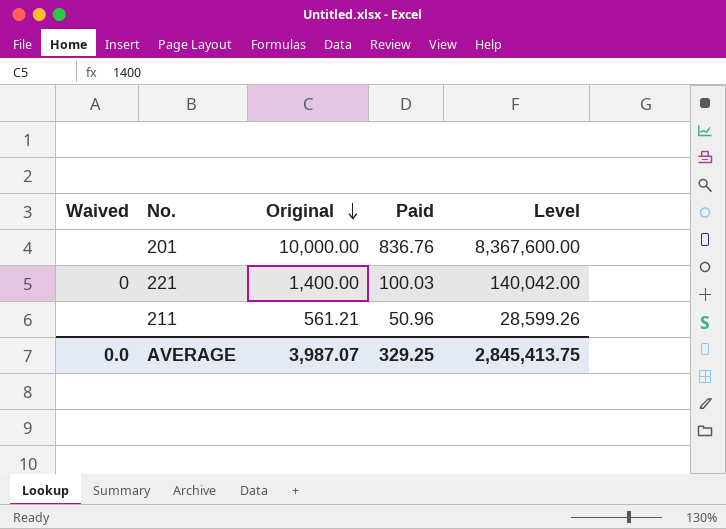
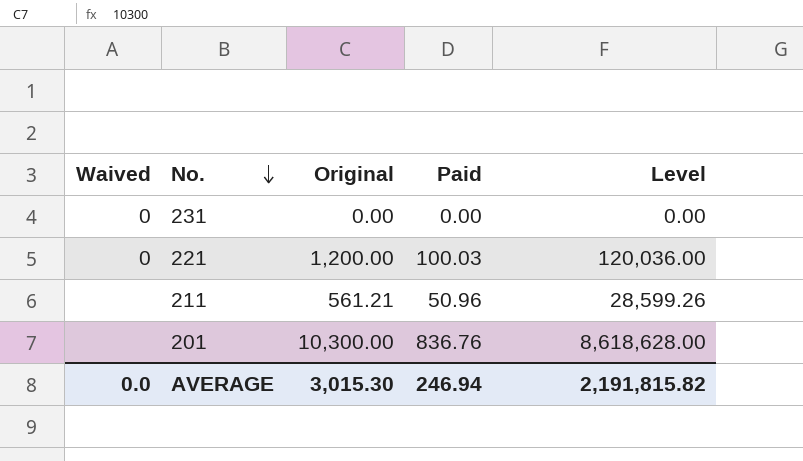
row order: Original descending -> No. descending
row 231: none -> 0 | 0.00 | 0.00 | 0.00
221 | Original: 1,400.00 -> 1,200.00
221 | Level: 140,042.00 -> 120,036.00
201 | Original: 10,000.00 -> 10,300.00
201 | Level: 8,367,600.00 -> 8,618,628.00
AVERAGE | Original: 3,987.07 -> 3,015.30
AVERAGE | Paid: 329.25 -> 246.94
AVERAGE | Level: 2,845,413.75 -> 2,191,815.82

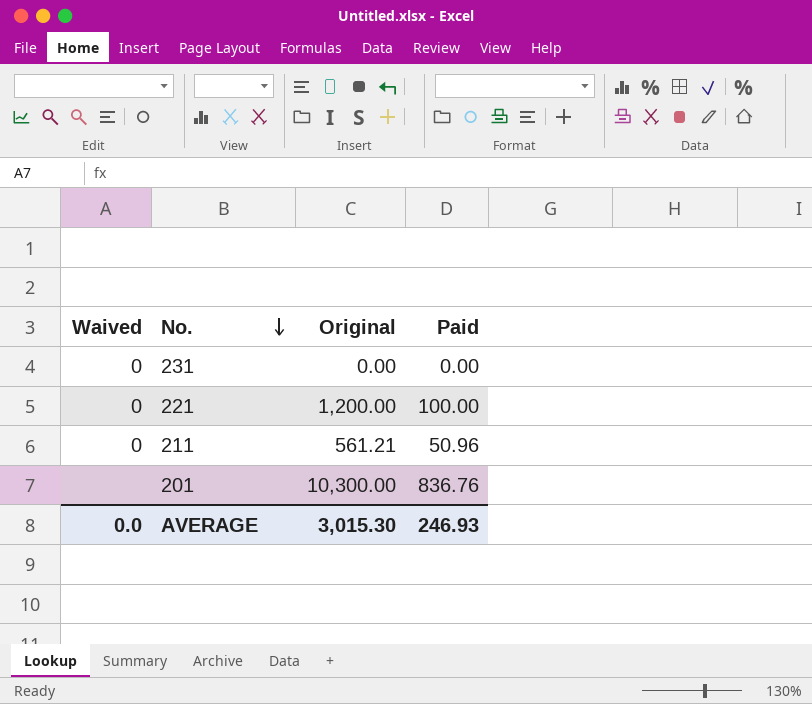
column Level | formula: [Original] * [Paid] -> none
221 | Paid: 100.03 -> 100.00
211 | Waived: none -> 0
AVERAGE | Paid: 246.94 -> 246.93

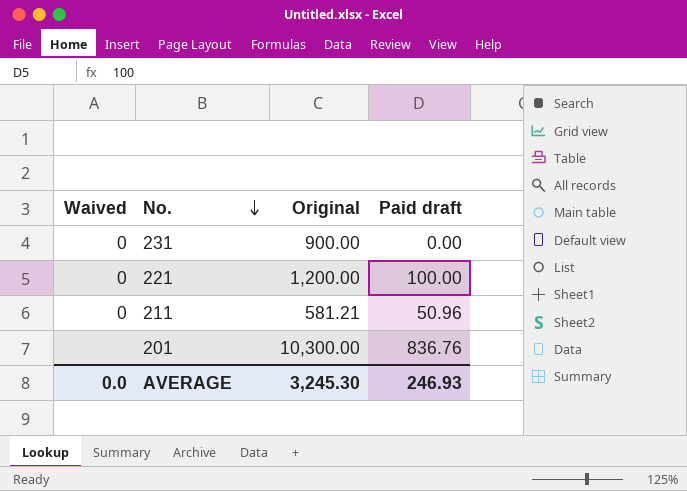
column name: Paid -> Paid draft
231 | Original: 0.00 -> 900.00
211 | Original: 561.21 -> 581.21
AVERAGE | Original: 3,015.30 -> 3,245.30

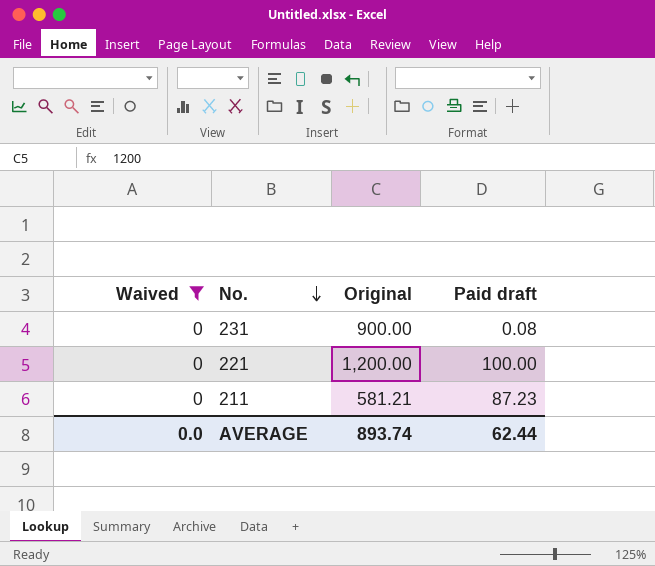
filter: none -> Waived = 0
231 | Paid draft: 0.00 -> 0.08
211 | Paid draft: 50.96 -> 87.23
AVERAGE | Original: 3,245.30 -> 893.74
AVERAGE | Paid draft: 246.93 -> 62.44

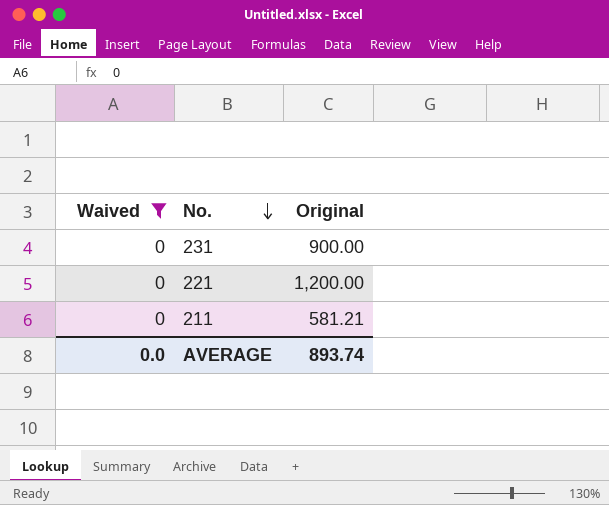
column Paid draft | position: 4 -> none

